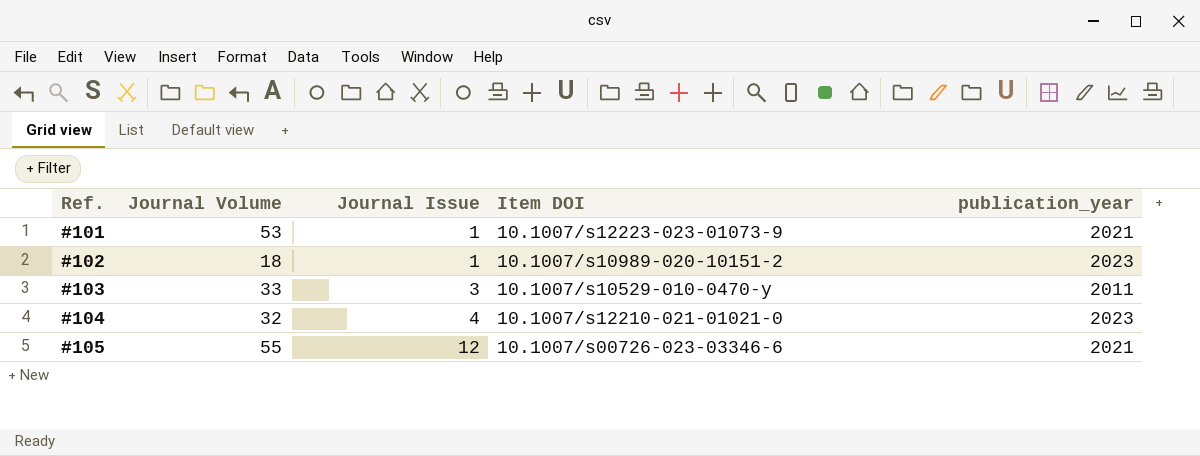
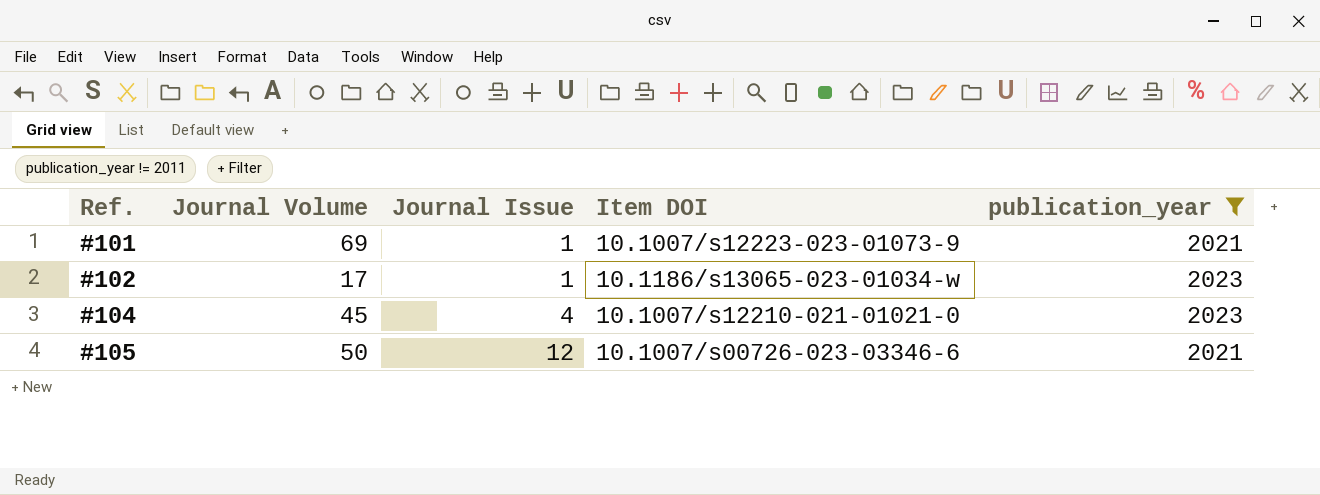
filter: none -> publication_year != 2011
#101 | Journal Volume: 53 -> 69
#102 | Journal Volume: 18 -> 17
#102 | Item DOI: 10.1007/s10989-020-10151-2 -> 10.1186/s13065-023-01034-w
#104 | Journal Volume: 32 -> 45
#105 | Journal Volume: 55 -> 50

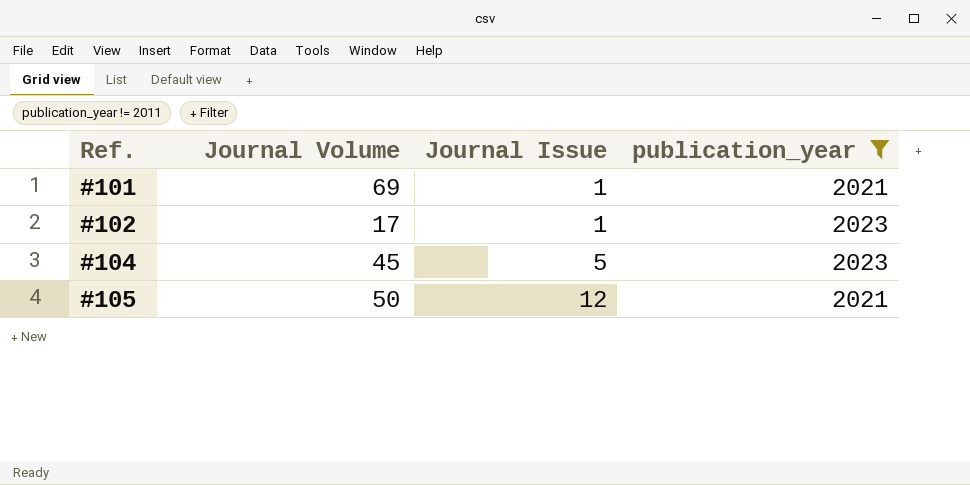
column Item DOI | position: 4 -> none
#104 | Journal Issue: 4 -> 5

